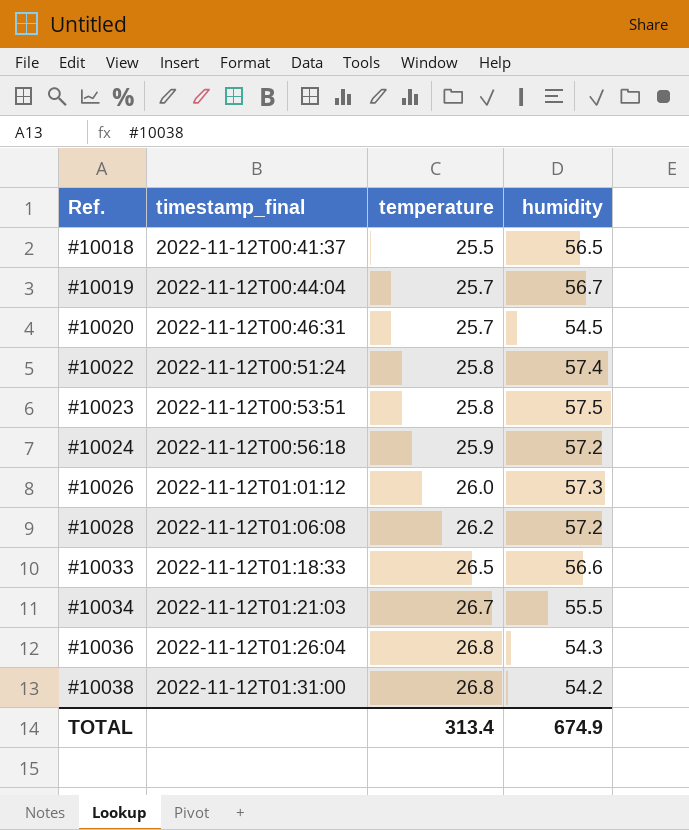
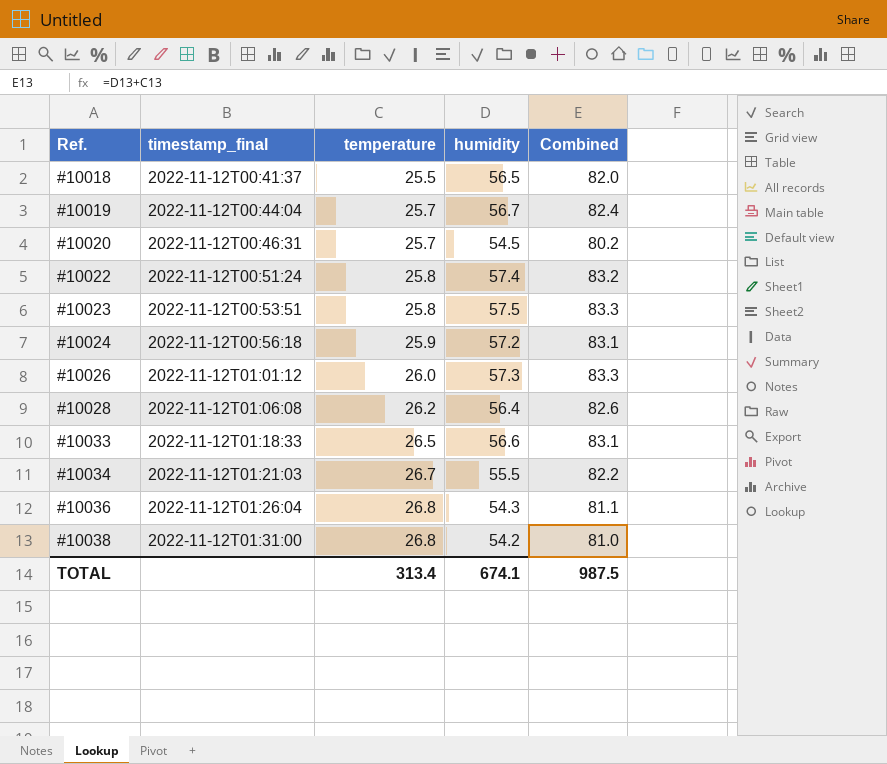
column Combined | formula: none -> [temperature] + [humidity]
#10028 | humidity: 57.2 -> 56.4
TOTAL | humidity: 674.9 -> 674.1

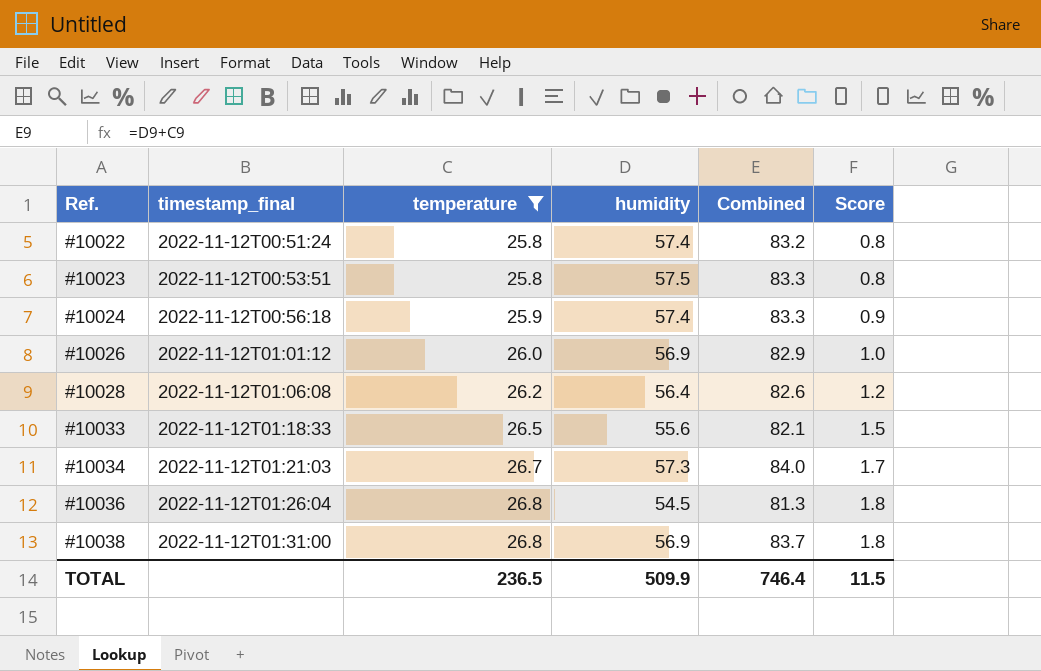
filter: none -> temperature >= 25.8
column Score | formula: none -> [temperature] - 25
#10024 | humidity: 57.2 -> 57.4
#10024 | Combined: 83.1 -> 83.3
#10026 | humidity: 57.3 -> 56.9
#10026 | Combined: 83.3 -> 82.9
#10033 | humidity: 56.6 -> 55.6
#10033 | Combined: 83.1 -> 82.1
#10034 | humidity: 55.5 -> 57.3
#10034 | Combined: 82.2 -> 84.0
#10036 | humidity: 54.3 -> 54.5
#10036 | Combined: 81.1 -> 81.3
#10038 | humidity: 54.2 -> 56.9
#10038 | Combined: 81.0 -> 83.7
TOTAL | temperature: 313.4 -> 236.5
TOTAL | humidity: 674.1 -> 509.9
TOTAL | Combined: 987.5 -> 746.4

